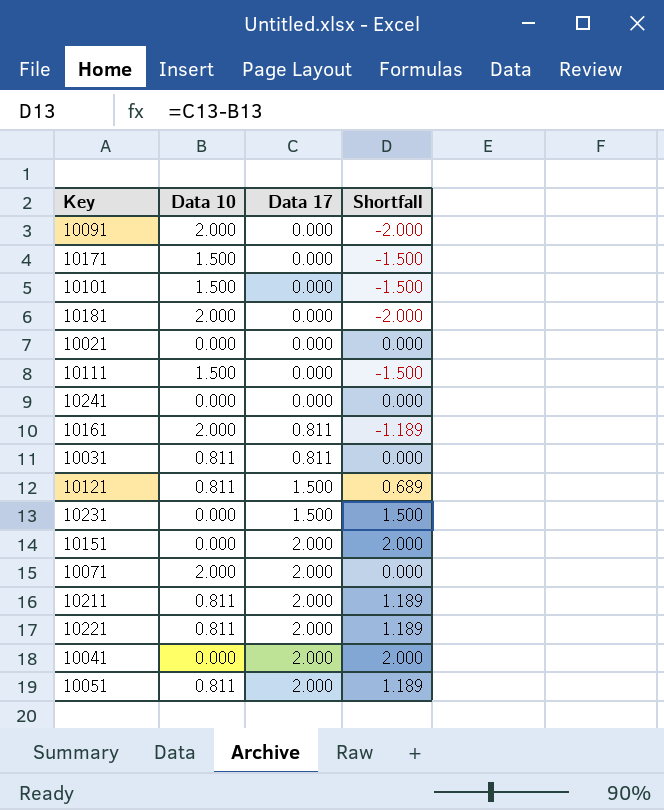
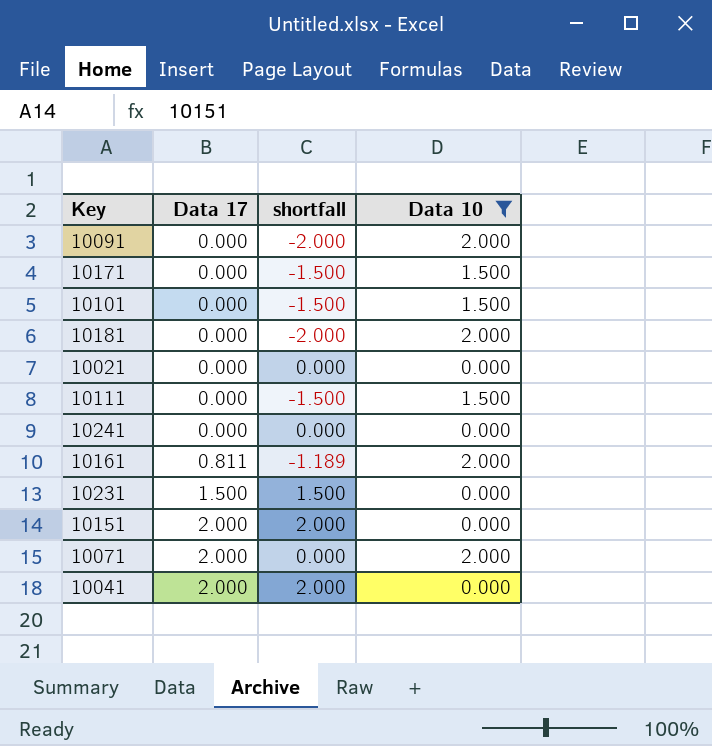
filter: none -> Data 10 != 0.811
column name: Shortfall -> shortfall
column Data 10 | position: 2 -> 4

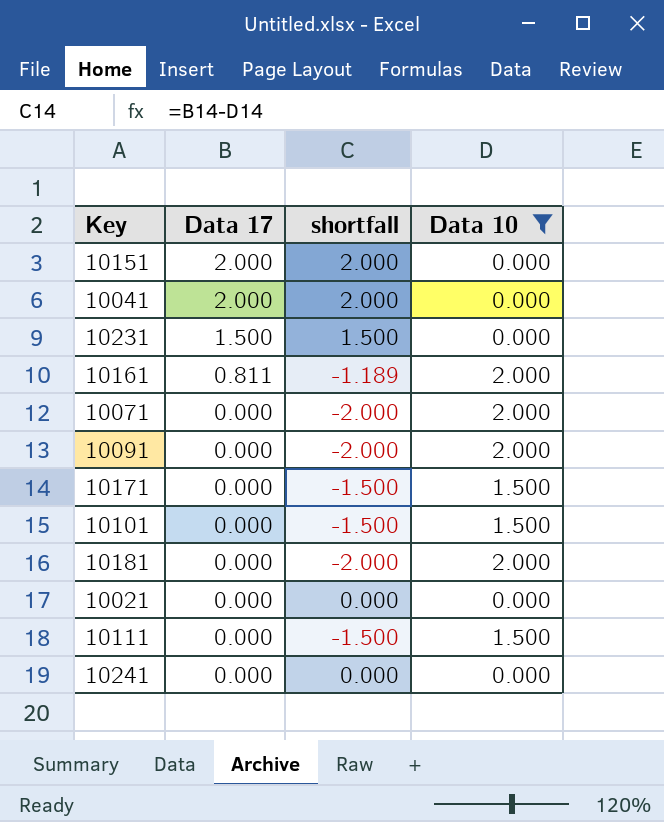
row order: Data 17 ascending -> Data 17 descending
10071 | Data 17: 2.000 -> 0.000
10071 | shortfall: 0.000 -> -2.000

